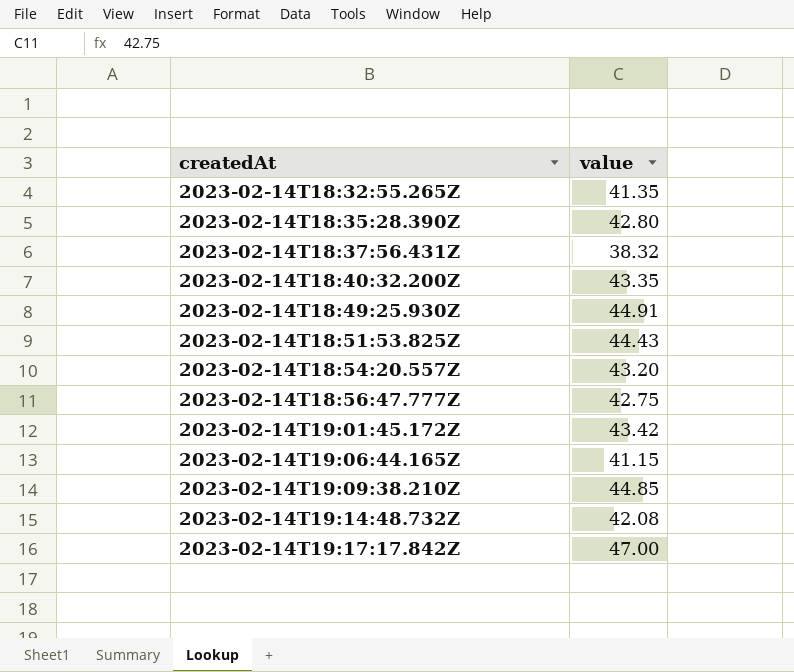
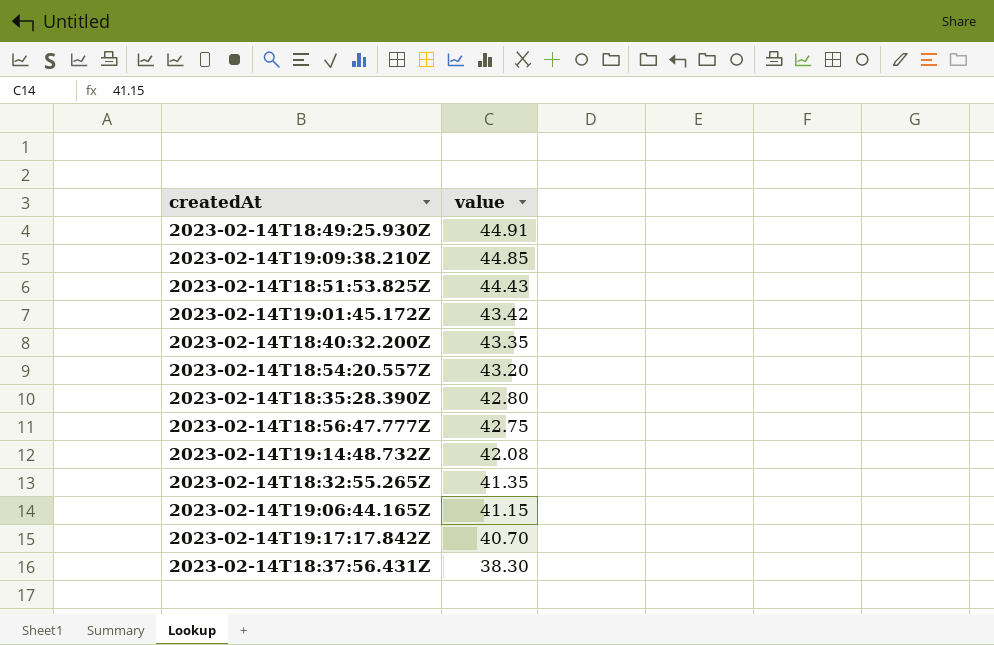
row order: createdAt ascending -> value descending
2023-02-14T19:17:17.842Z | value: 47.00 -> 40.70
2023-02-14T18:37:56.431Z | value: 38.32 -> 38.30

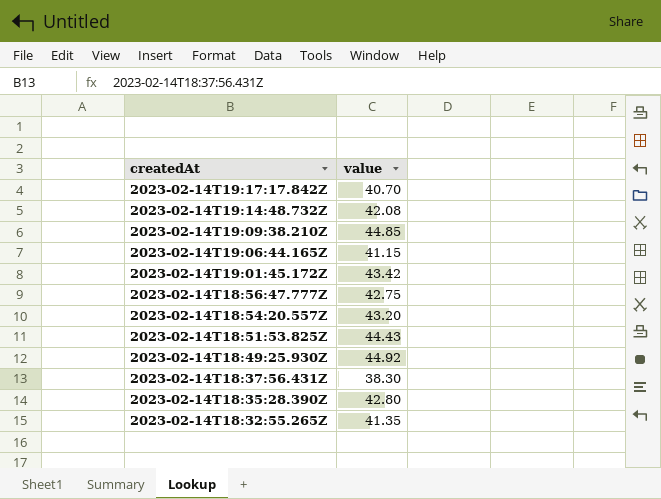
row order: value descending -> createdAt descending
row 2023-02-14T18:40:32.200Z: 43.35 -> none
2023-02-14T18:49:25.930Z | value: 44.91 -> 44.92

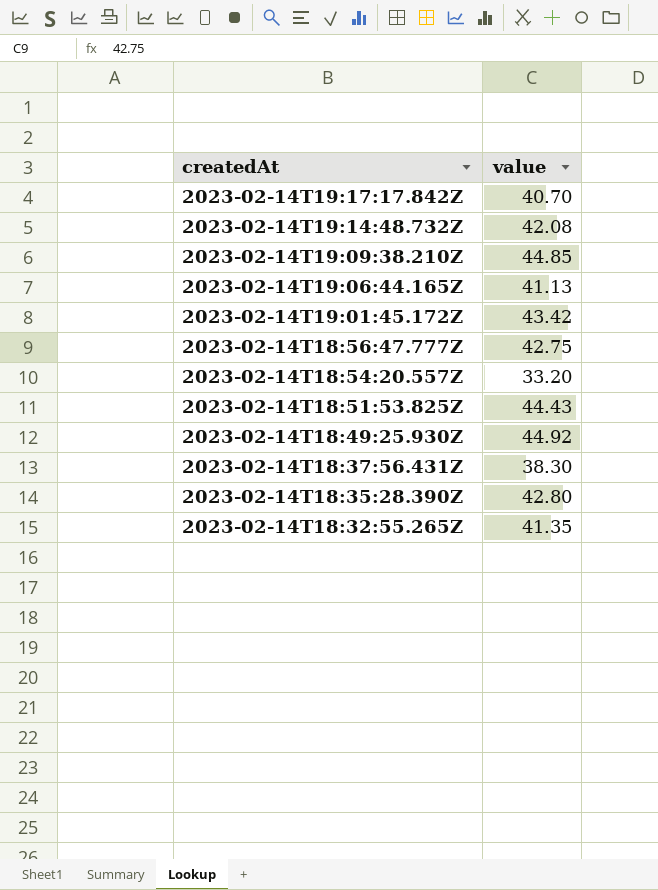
2023-02-14T19:06:44.165Z | value: 41.15 -> 41.13
2023-02-14T18:54:20.557Z | value: 43.20 -> 33.20

